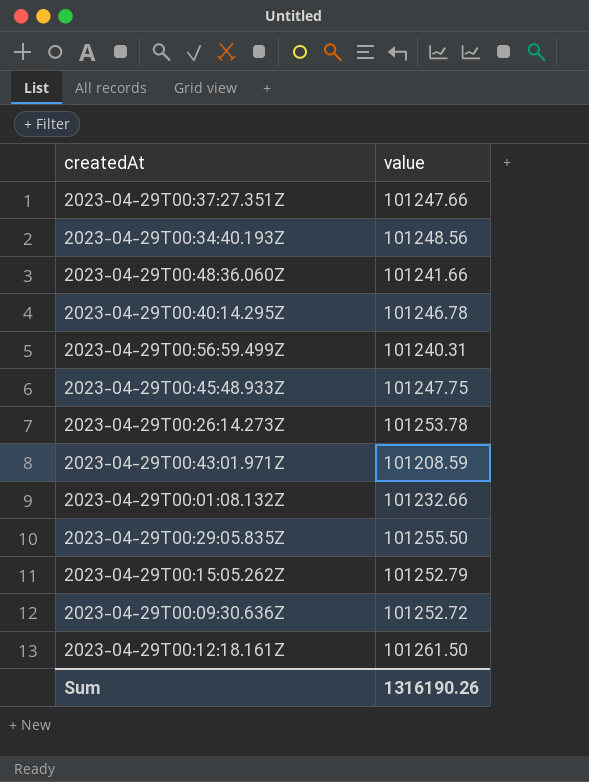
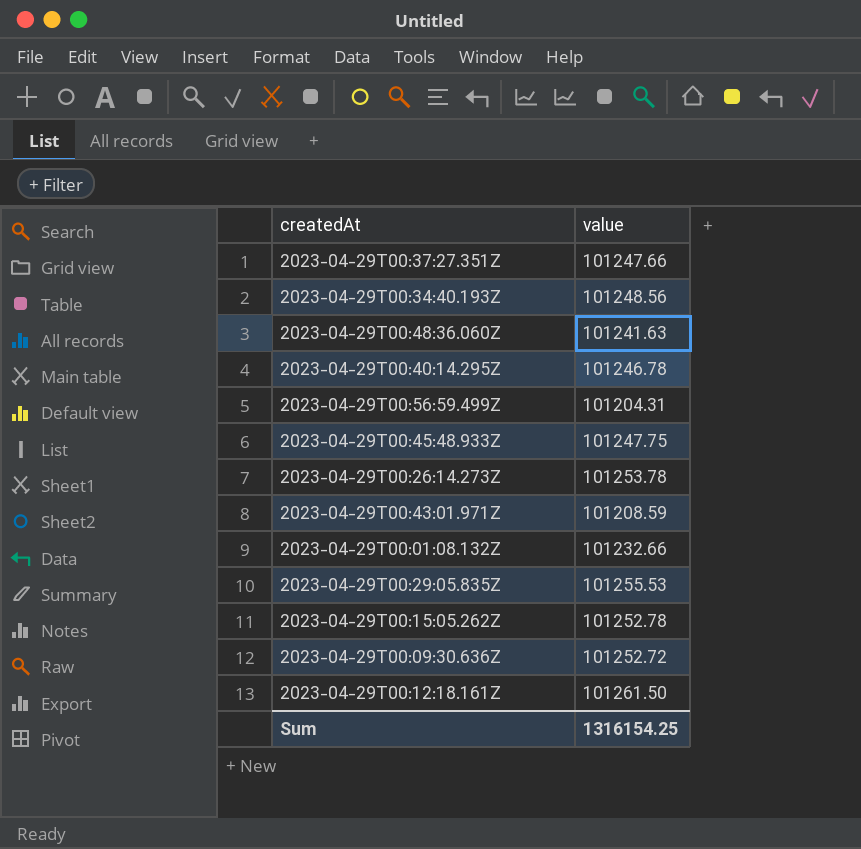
2023-04-29T00:48:36.060Z | value: 101241.66 -> 101241.63
2023-04-29T00:56:59.499Z | value: 101240.31 -> 101204.31
2023-04-29T00:29:05.835Z | value: 101255.50 -> 101255.53
2023-04-29T00:15:05.262Z | value: 101252.79 -> 101252.78
Sum | value: 1316190.26 -> 1316154.25

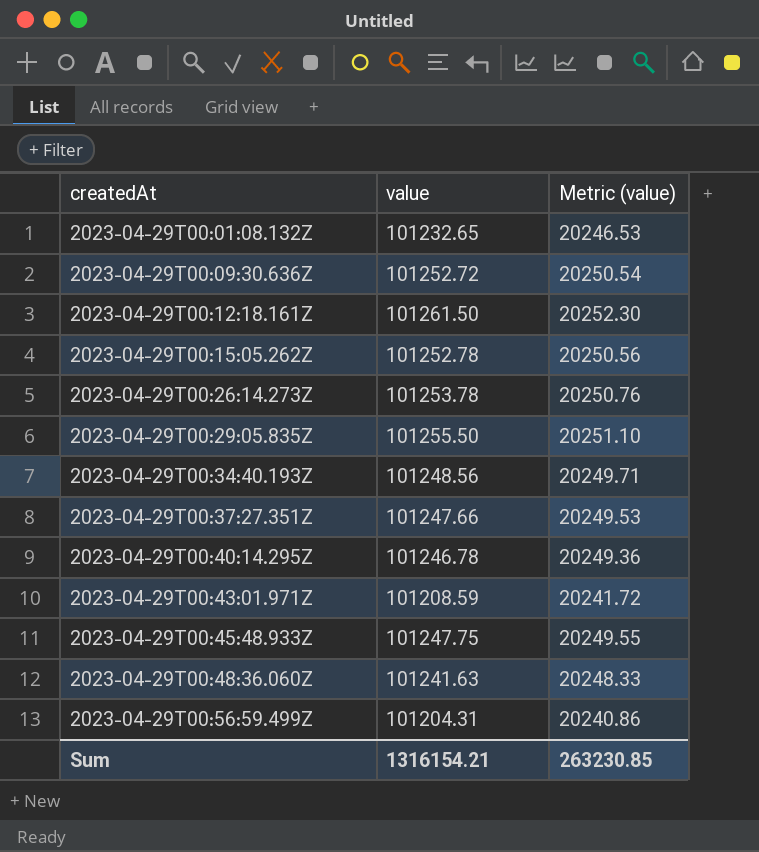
row order: none -> createdAt ascending
column Metric (value) | formula: none -> [value] * 0.2
2023-04-29T00:01:08.132Z | value: 101232.66 -> 101232.65
2023-04-29T00:29:05.835Z | value: 101255.53 -> 101255.50
Sum | value: 1316154.25 -> 1316154.21

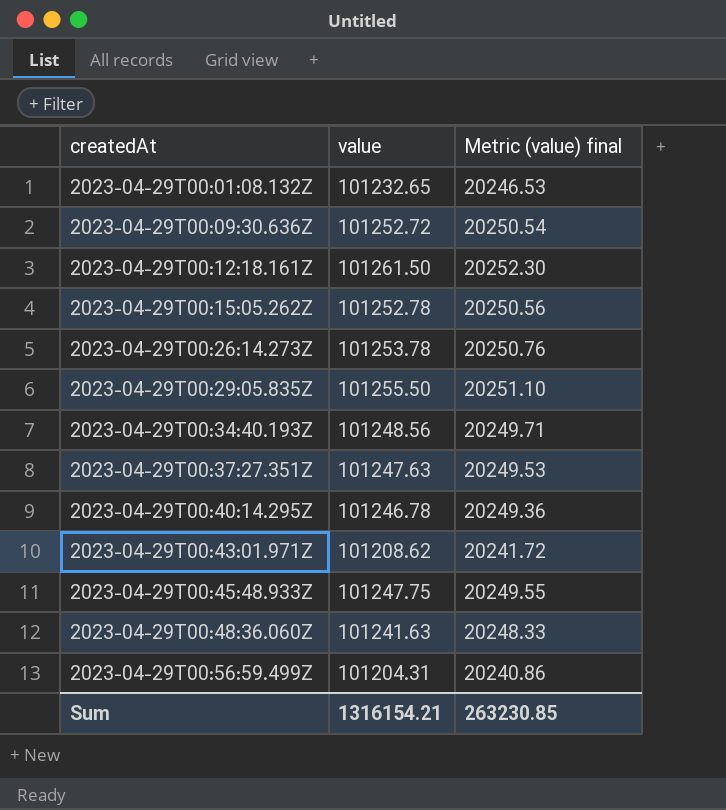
column name: Metric (value) -> Metric (value) final
2023-04-29T00:37:27.351Z | value: 101247.66 -> 101247.63
2023-04-29T00:43:01.971Z | value: 101208.59 -> 101208.62

